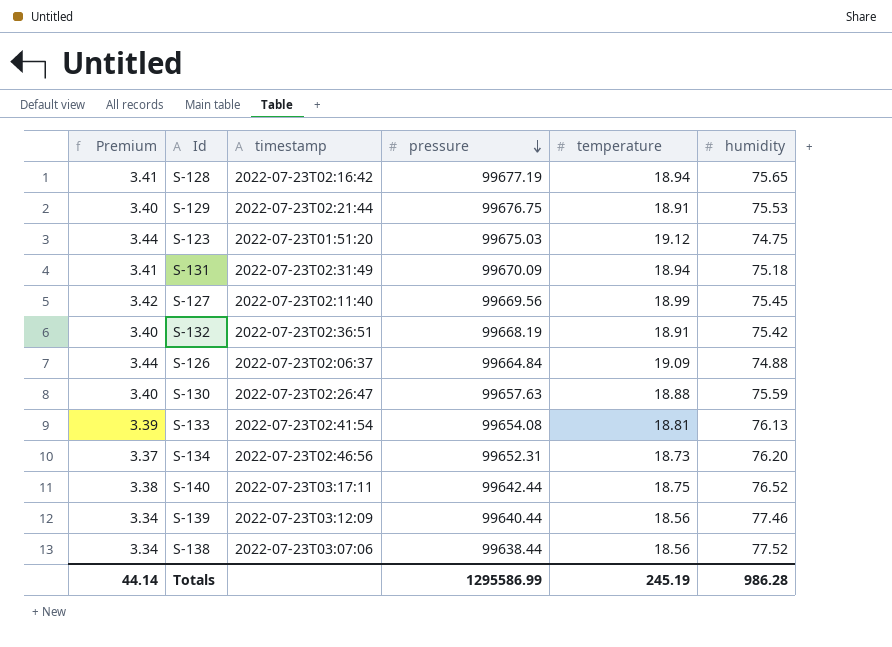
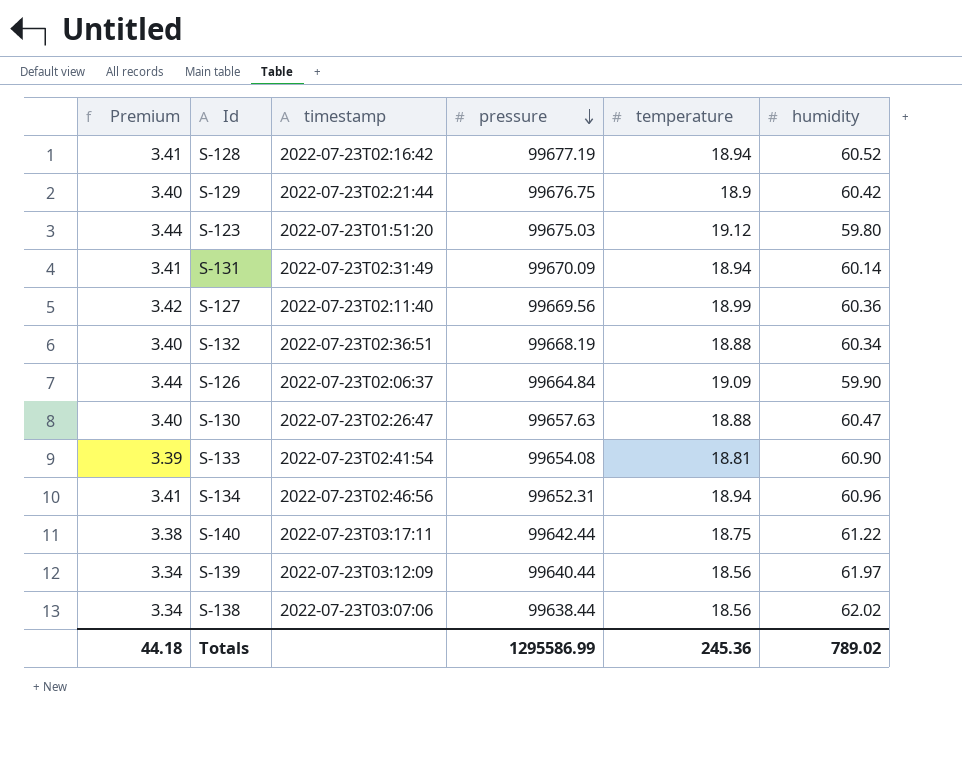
S-128 | humidity: 75.65 -> 60.52
S-129 | temperature: 18.91 -> 18.9
S-129 | humidity: 75.53 -> 60.42
S-123 | humidity: 74.75 -> 59.80
S-131 | humidity: 75.18 -> 60.14
S-127 | humidity: 75.45 -> 60.36
S-132 | temperature: 18.91 -> 18.88
S-132 | humidity: 75.42 -> 60.34
S-126 | humidity: 74.88 -> 59.90
S-130 | humidity: 75.59 -> 60.47
S-133 | humidity: 76.13 -> 60.90
S-134 | Premium: 3.37 -> 3.41
S-134 | temperature: 18.73 -> 18.94
S-134 | humidity: 76.20 -> 60.96
S-140 | humidity: 76.52 -> 61.22
S-139 | humidity: 77.46 -> 61.97
S-138 | humidity: 77.52 -> 62.02
Totals | Premium: 44.14 -> 44.18
Totals | temperature: 245.19 -> 245.36
Totals | humidity: 986.28 -> 789.02

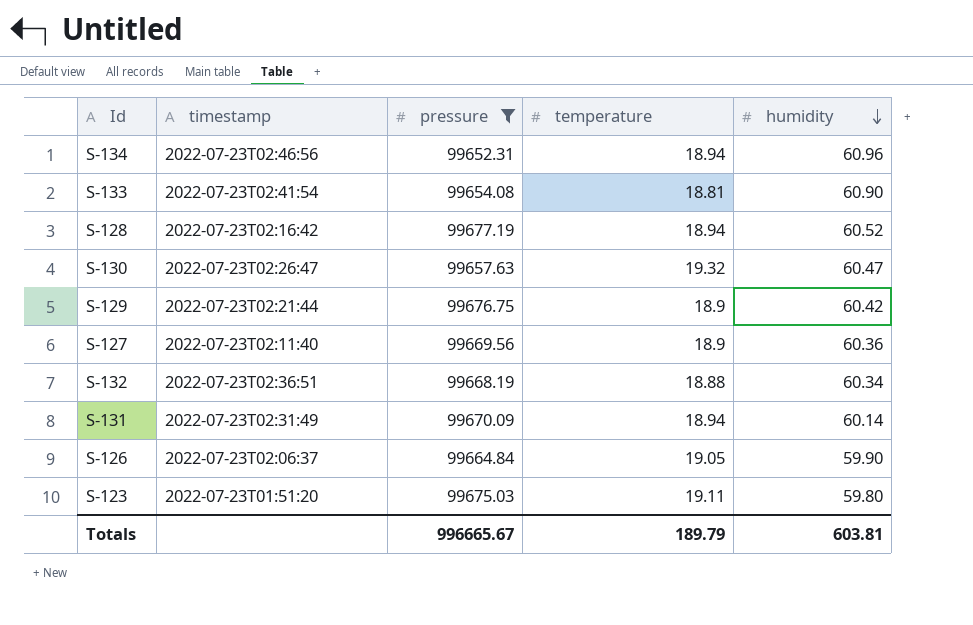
filter: none -> pressure >= 99652.31
row order: pressure descending -> humidity descending
column Premium | formula: [temperature] * 0.18 -> none
S-130 | temperature: 18.88 -> 19.32
S-127 | temperature: 18.99 -> 18.9
S-126 | temperature: 19.09 -> 19.05
S-123 | temperature: 19.12 -> 19.11
Totals | pressure: 1295586.99 -> 996665.67
Totals | temperature: 245.36 -> 189.79
Totals | humidity: 789.02 -> 603.81

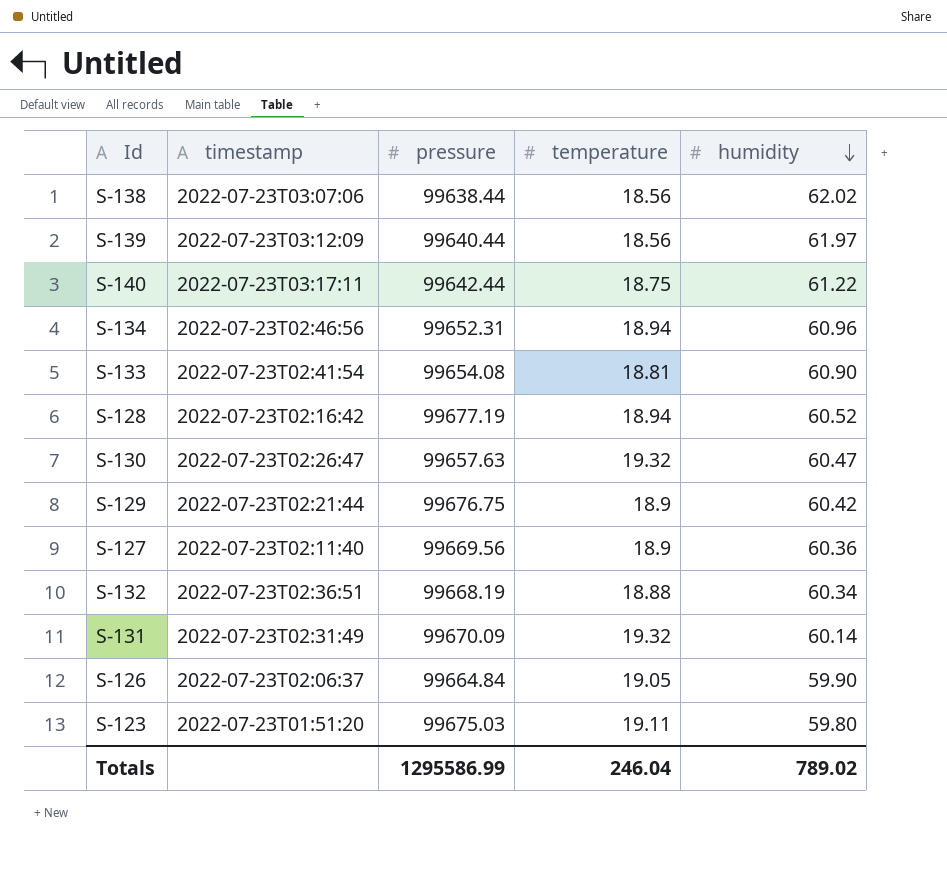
filter: pressure >= 99652.31 -> none
S-131 | temperature: 18.94 -> 19.32
Totals | pressure: 996665.67 -> 1295586.99
Totals | temperature: 189.79 -> 246.04
Totals | humidity: 603.81 -> 789.02

